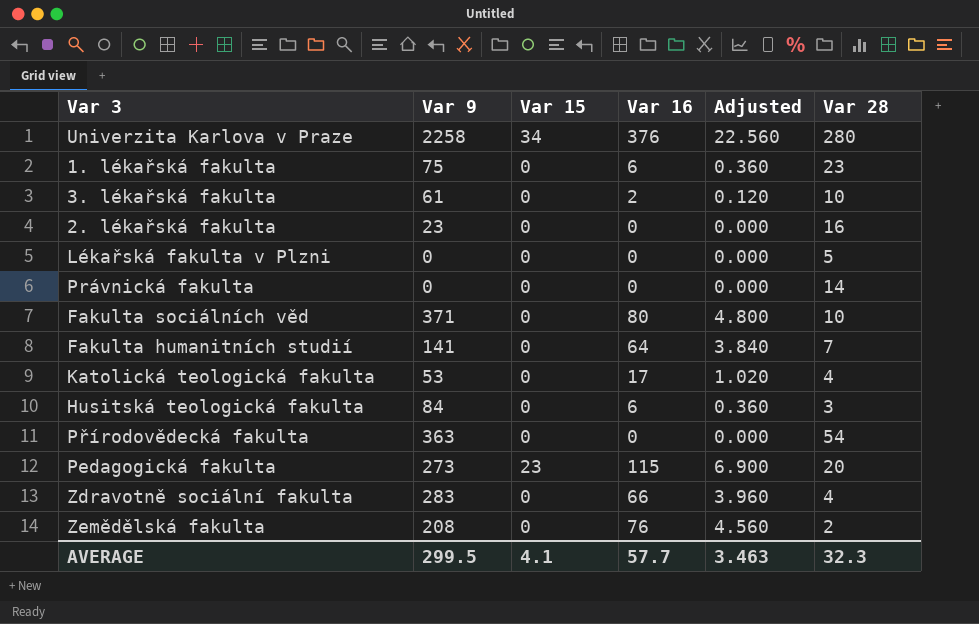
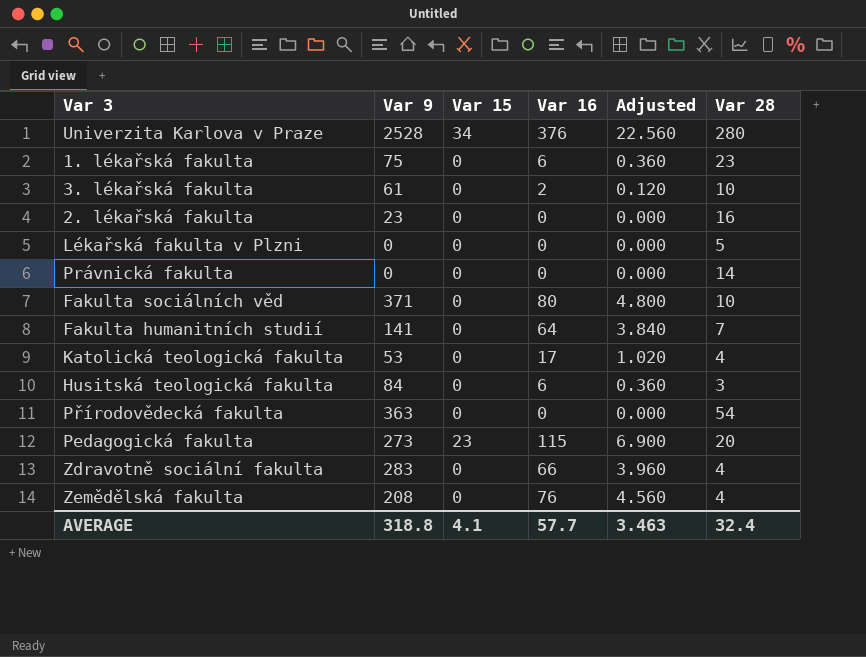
Univerzita Karlova v Praze | Var 9: 2258 -> 2528
Zemědělská fakulta | Var 28: 2 -> 4
AVERAGE | Var 9: 299.5 -> 318.8
AVERAGE | Var 28: 32.3 -> 32.4

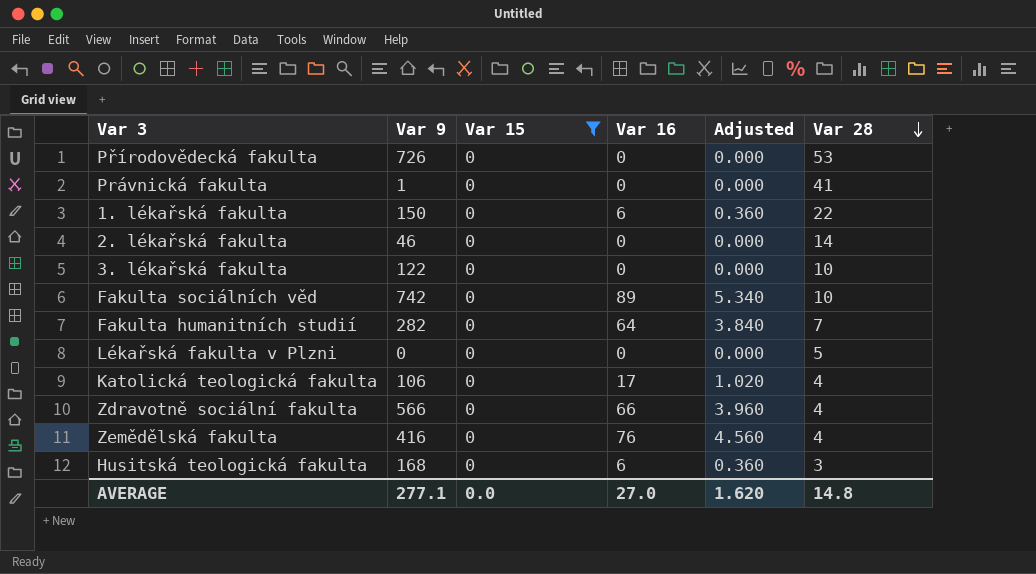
filter: none -> Var 15 = 0
row order: none -> Var 28 descending
Přírodovědecká fakulta | Var 9: 363 -> 726
Přírodovědecká fakulta | Var 28: 54 -> 53
Právnická fakulta | Var 9: 0 -> 1
Právnická fakulta | Var 28: 14 -> 41
1. lékařská fakulta | Var 9: 75 -> 150
1. lékařská fakulta | Var 28: 23 -> 22
2. lékařská fakulta | Var 9: 23 -> 46
2. lékařská fakulta | Var 28: 16 -> 14
3. lékařská fakulta | Var 9: 61 -> 122
3. lékařská fakulta | Var 16: 2 -> 0
3. lékařská fakulta | Adjusted: 0.120 -> 0.000
Fakulta sociálních věd | Var 9: 371 -> 742
Fakulta sociálních věd | Var 16: 80 -> 89
Fakulta sociálních věd | Adjusted: 4.800 -> 5.340
Fakulta humanitních studií | Var 9: 141 -> 282
Katolická teologická fakulta | Var 9: 53 -> 106
Zdravotně sociální fakulta | Var 9: 283 -> 566
Zemědělská fakulta | Var 9: 208 -> 416
Husitská teologická fakulta | Var 9: 84 -> 168
AVERAGE | Var 9: 318.8 -> 277.1
AVERAGE | Var 15: 4.1 -> 0.0
AVERAGE | Var 16: 57.7 -> 27.0
AVERAGE | Adjusted: 3.463 -> 1.620
AVERAGE | Var 28: 32.4 -> 14.8

